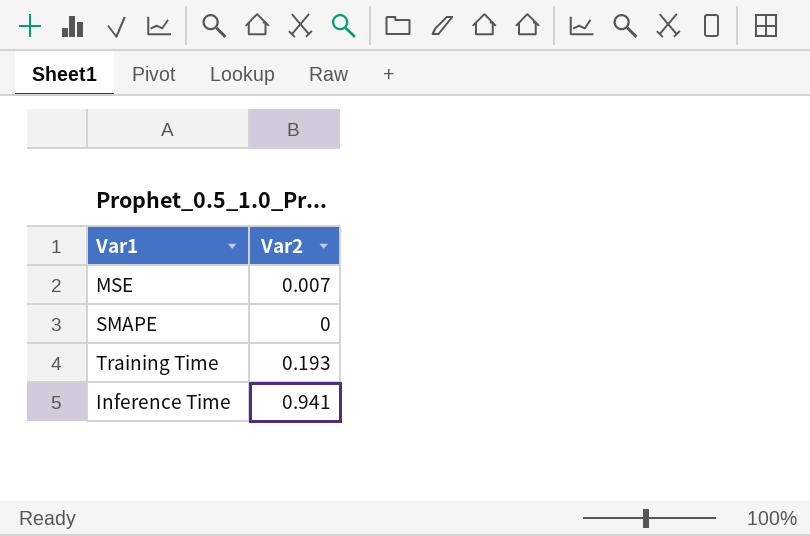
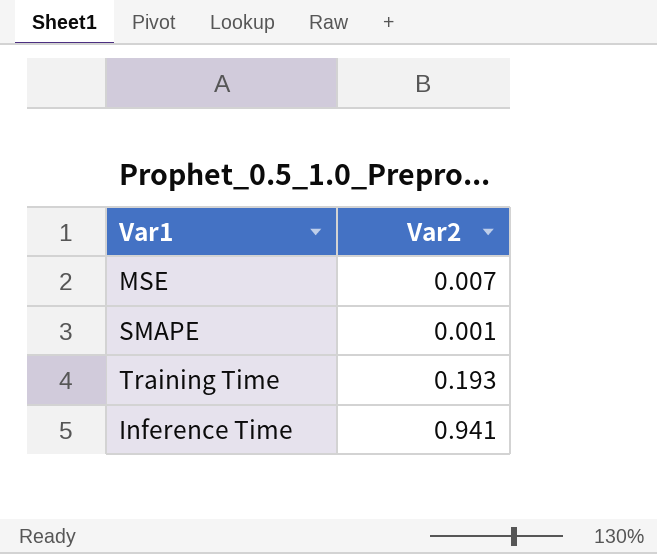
SMAPE | Var2: 0 -> 0.001

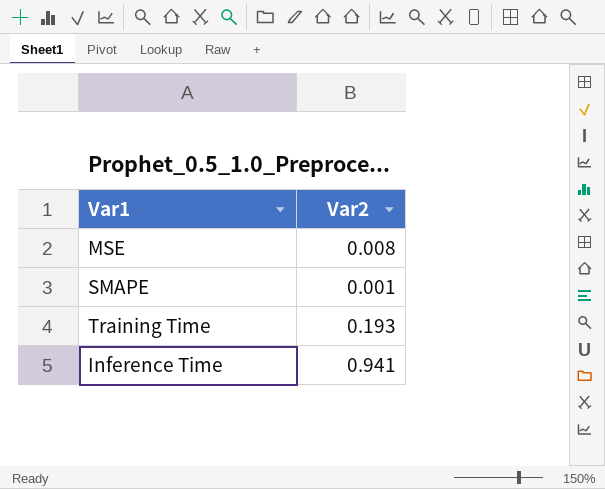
MSE | Var2: 0.007 -> 0.008

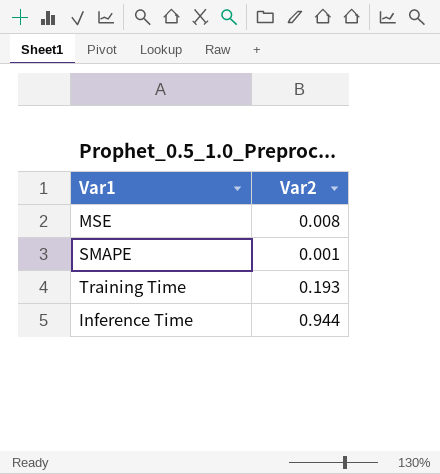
Inference Time | Var2: 0.941 -> 0.944

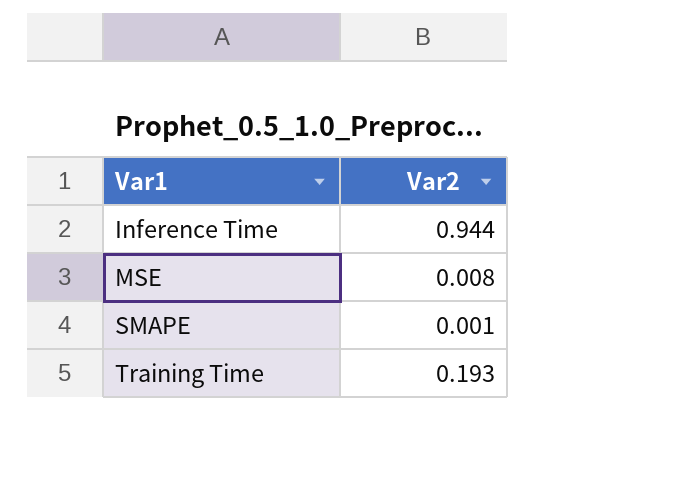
row order: none -> Var1 ascending

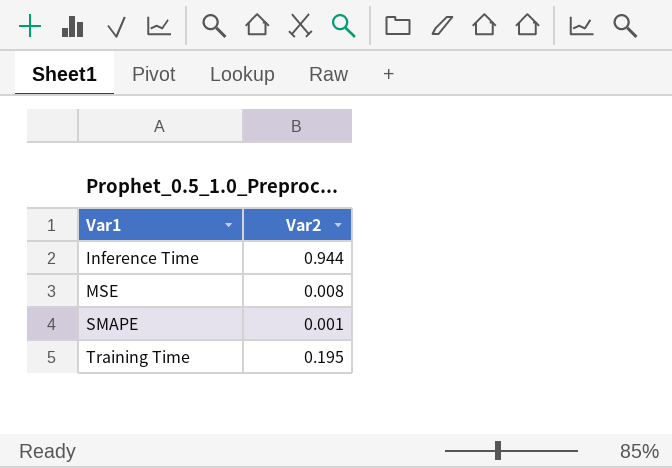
Training Time | Var2: 0.193 -> 0.195

